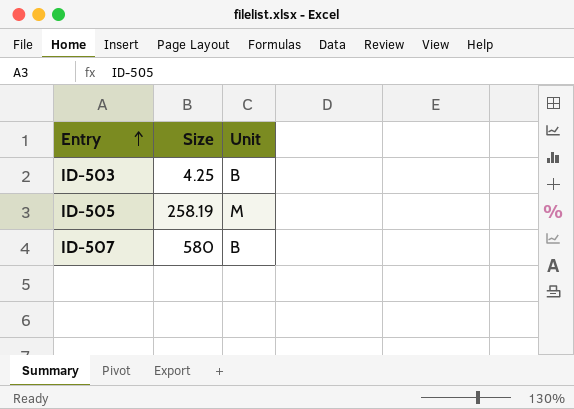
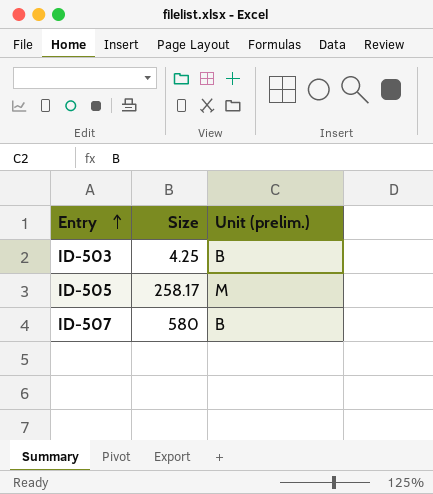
column name: Unit -> Unit (prelim.)
ID-505 | Size: 258.19 -> 258.17

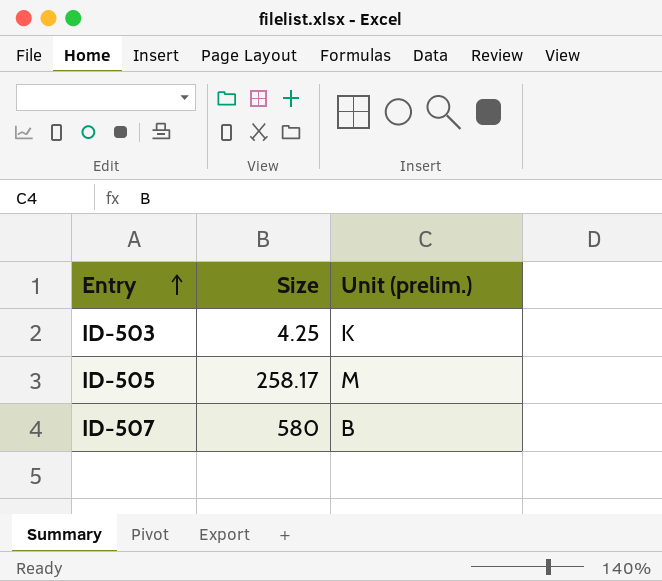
ID-503 | Unit (prelim.): B -> K

